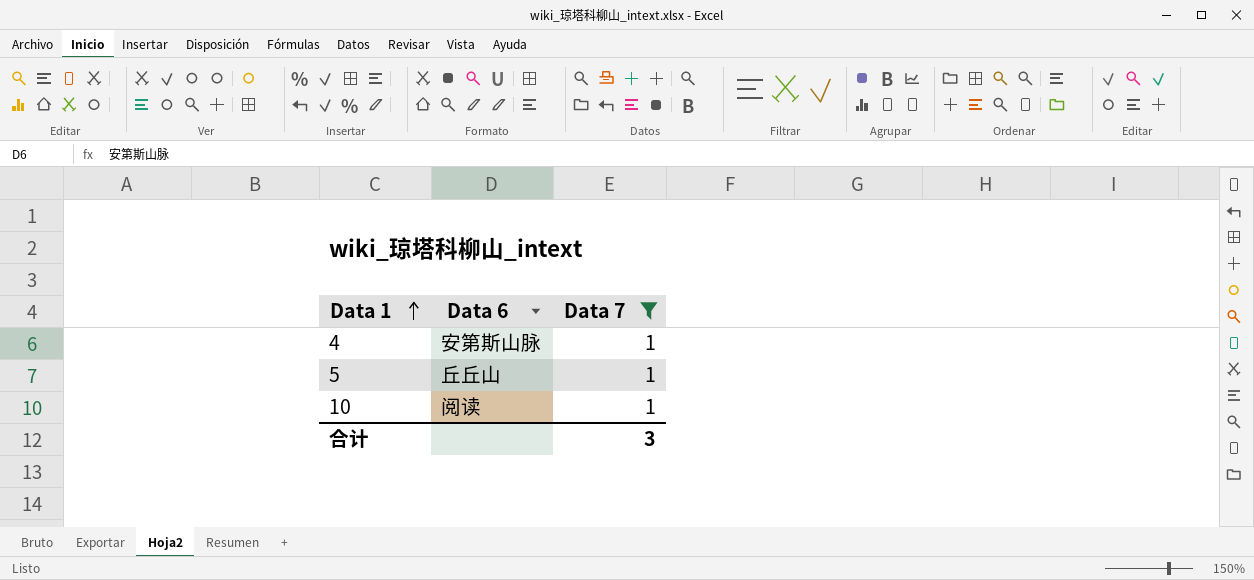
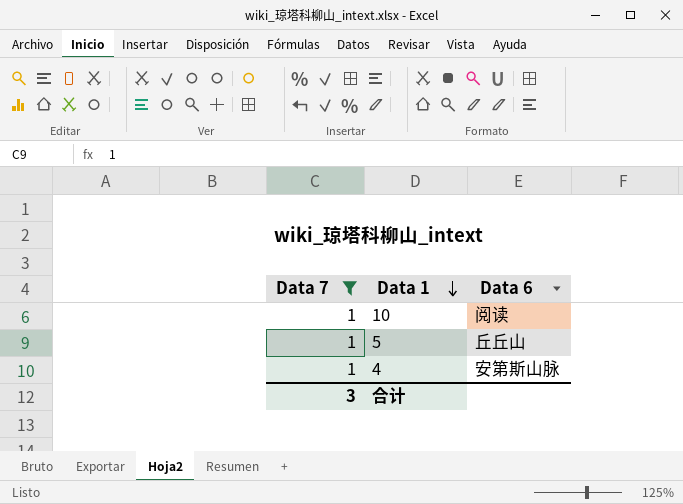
row order: Data 1 ascending -> Data 1 descending
column Data 7 | position: 3 -> 1

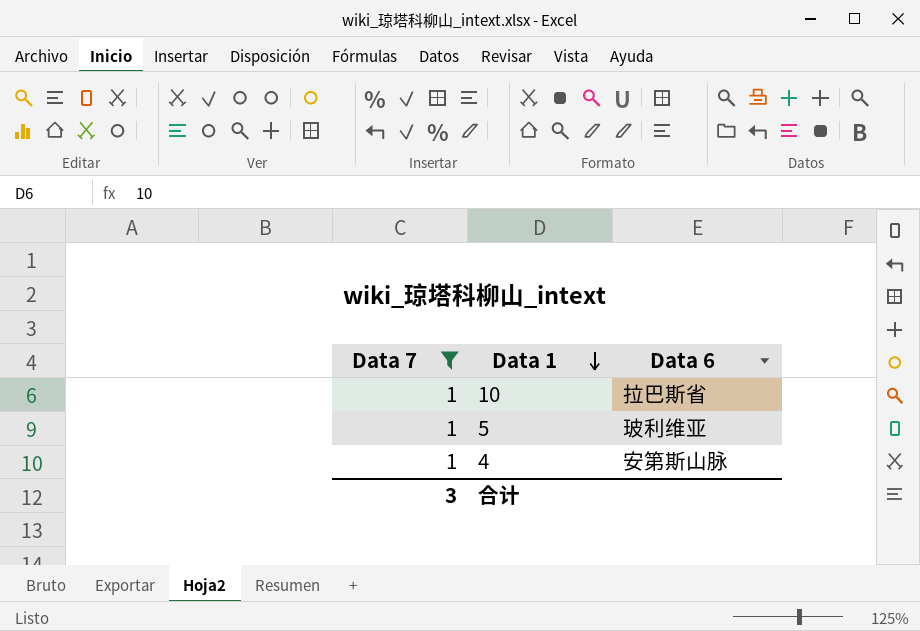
10 | Data 6: 阅读 -> 拉巴斯省
5 | Data 6: 丘丘山 -> 玻利维亚

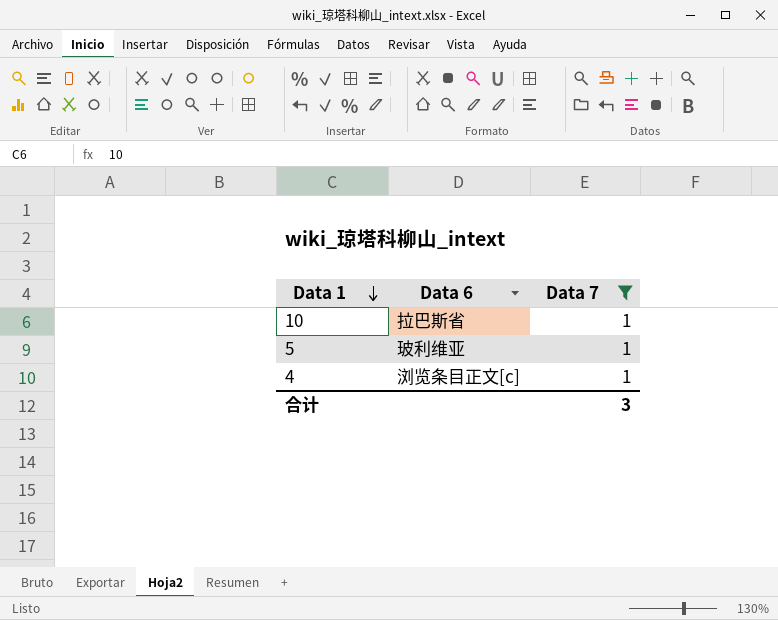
column Data 7 | position: 1 -> 3
4 | Data 6: 安第斯山脉 -> 浏览条目正文[c]

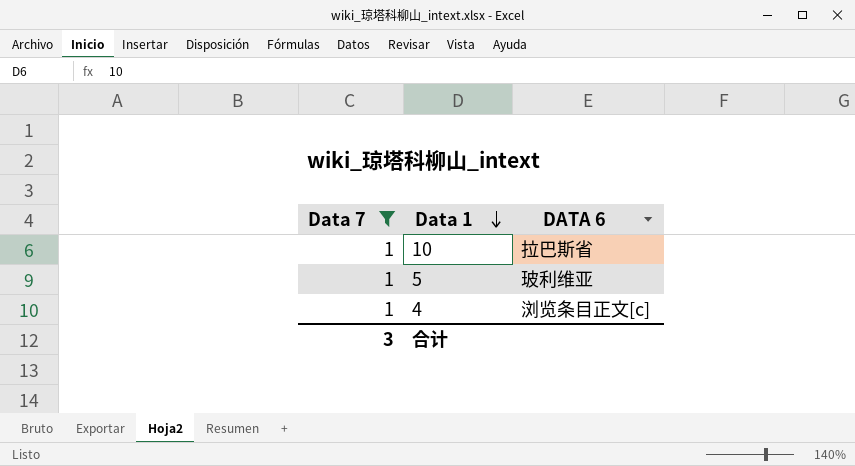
column Data 7 | position: 3 -> 1
column name: Data 6 -> DATA 6

